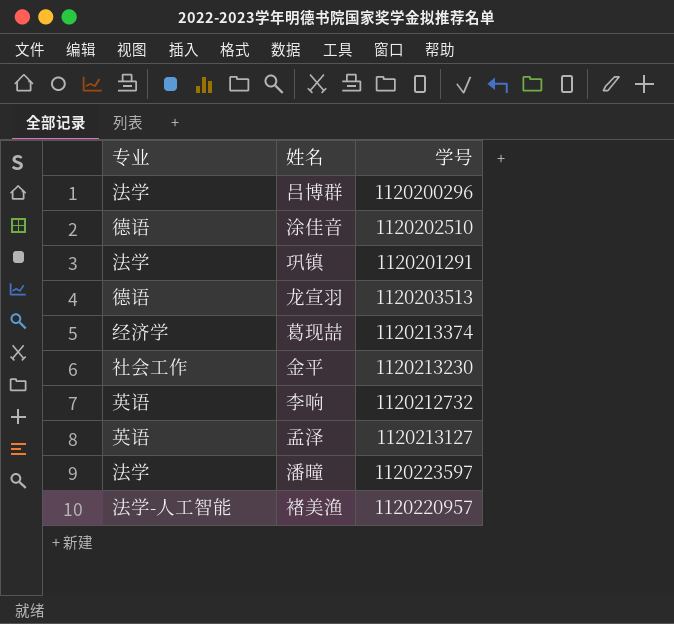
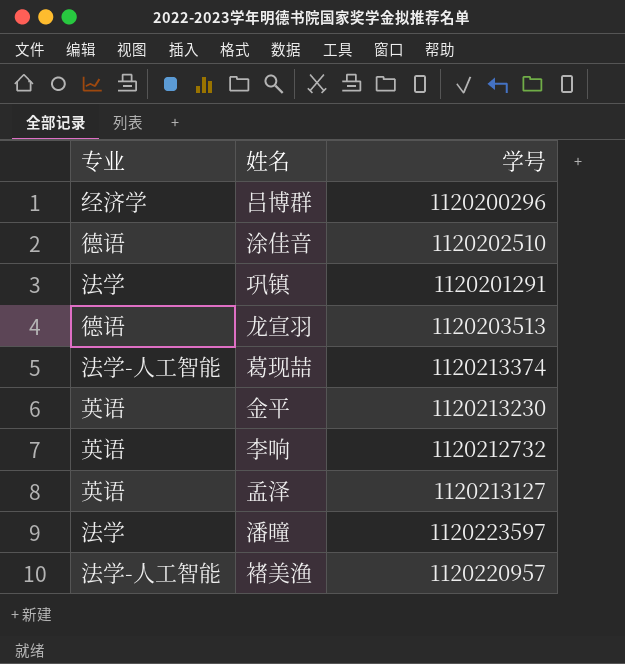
吕博群 | 专业: 法学 -> 经济学
葛现喆 | 专业: 经济学 -> 法学-人工智能
金平 | 专业: 社会工作 -> 英语

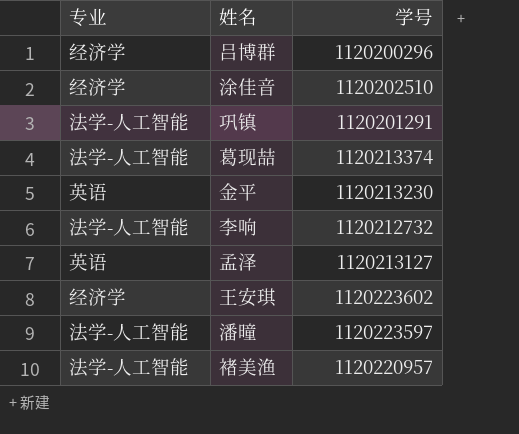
row 龙宣羽: 德语 | 1120203513 -> none
涂佳音 | 专业: 德语 -> 经济学
巩镇 | 专业: 法学 -> 法学-人工智能
李响 | 专业: 英语 -> 法学-人工智能
row 王安琪: none -> 经济学 | 1120223602
潘曈 | 专业: 法学 -> 法学-人工智能

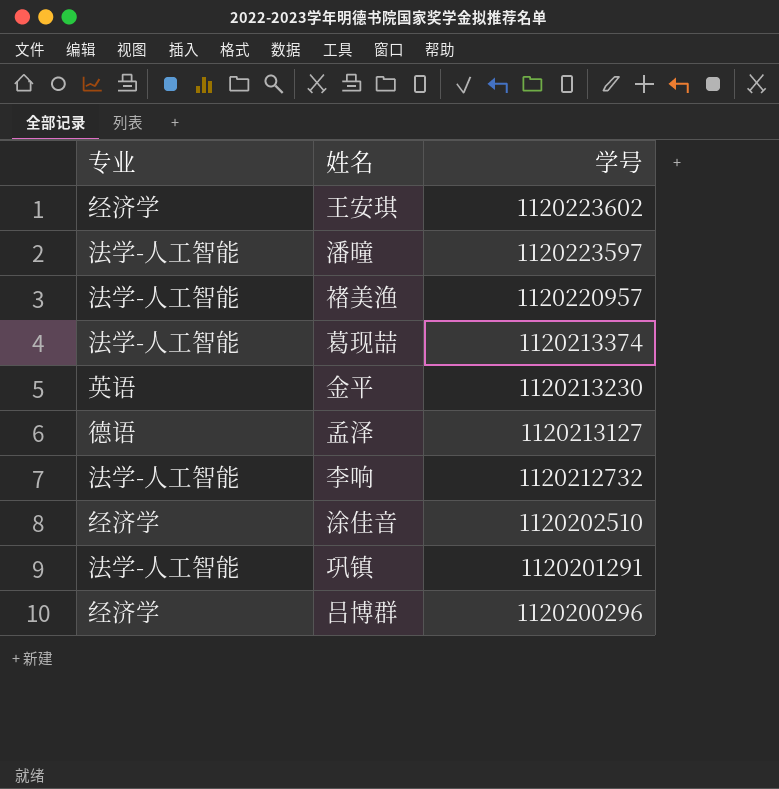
row order: none -> 学号 descending
孟泽 | 专业: 英语 -> 德语

